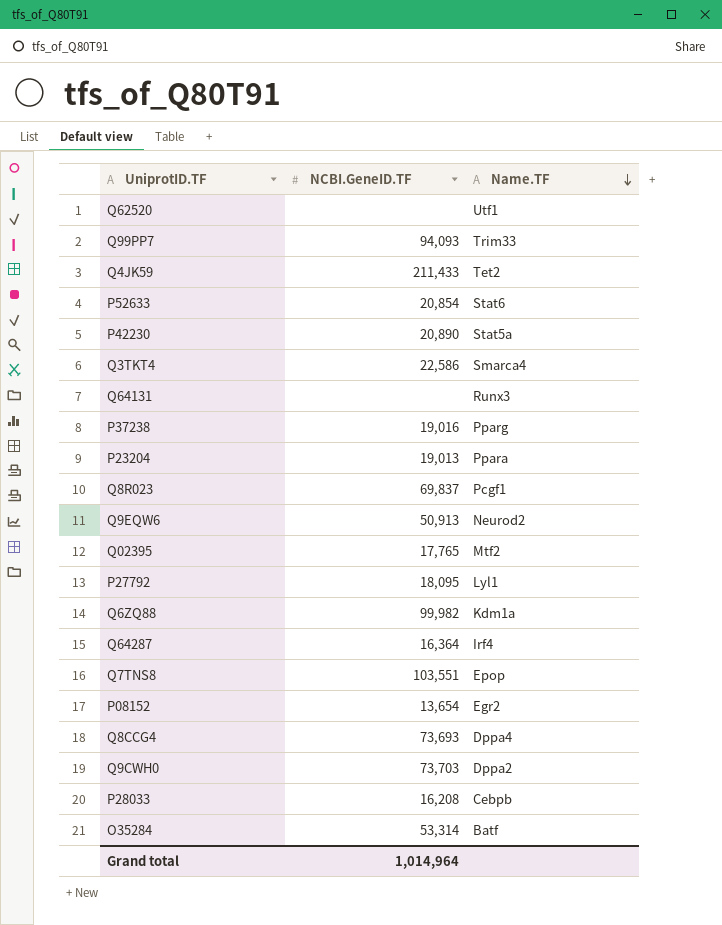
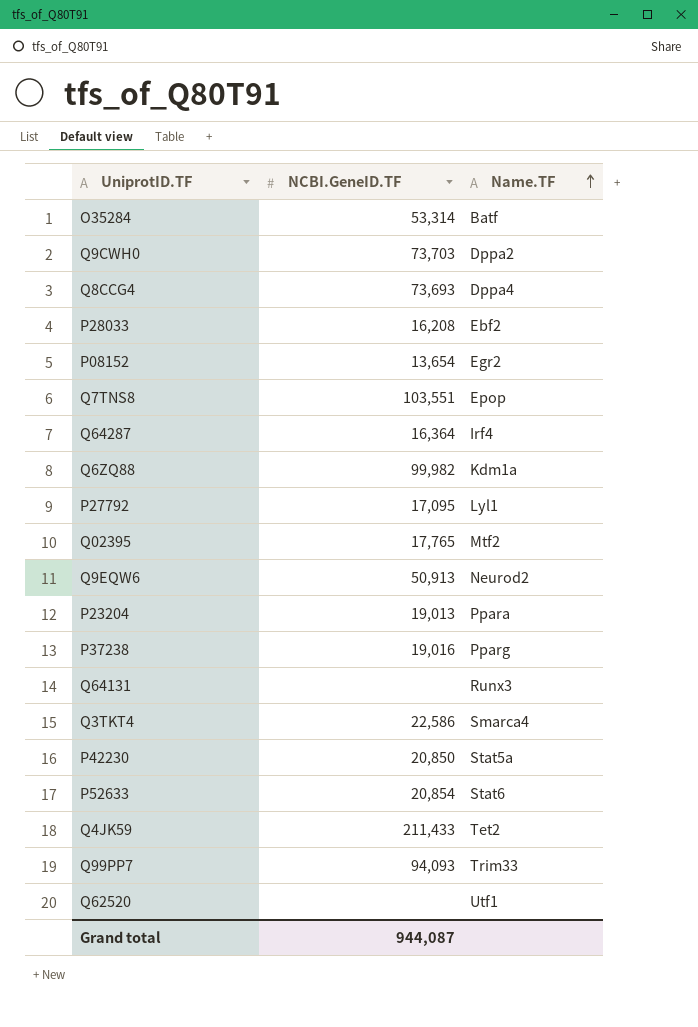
row order: Name.TF descending -> Name.TF ascending
row Q8R023: 69,837 | Pcgf1 -> none
P28033 | Name.TF: Cebpb -> Ebf2
P27792 | NCBI.GeneID.TF: 18,095 -> 17,095
P42230 | NCBI.GeneID.TF: 20,890 -> 20,850
Grand total | NCBI.GeneID.TF: 1,014,964 -> 944,087

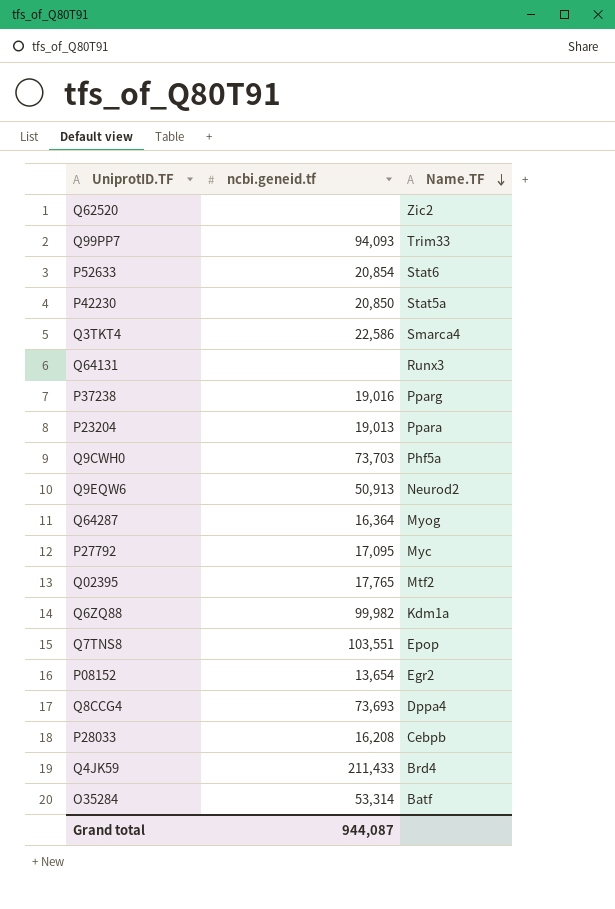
row order: Name.TF ascending -> Name.TF descending
column name: NCBI.GeneID.TF -> ncbi.geneid.tf
Q62520 | Name.TF: Utf1 -> Zic2
Q9CWH0 | Name.TF: Dppa2 -> Phf5a
Q64287 | Name.TF: Irf4 -> Myog
P27792 | Name.TF: Lyl1 -> Myc
P28033 | Name.TF: Ebf2 -> Cebpb
Q4JK59 | Name.TF: Tet2 -> Brd4

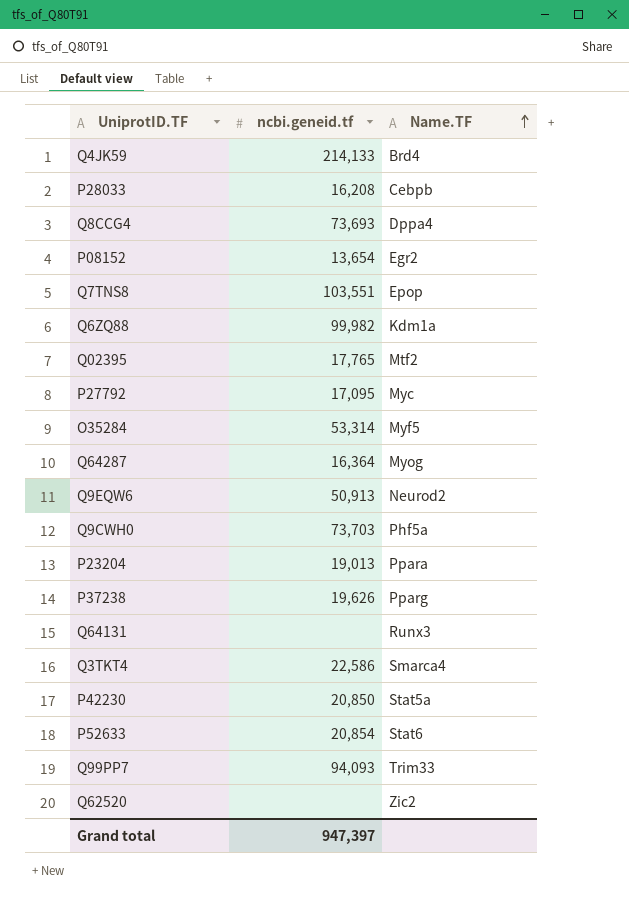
row order: Name.TF descending -> Name.TF ascending
Q4JK59 | ncbi.geneid.tf: 211,433 -> 214,133
O35284 | Name.TF: Batf -> Myf5
P37238 | ncbi.geneid.tf: 19,016 -> 19,626
Grand total | ncbi.geneid.tf: 944,087 -> 947,397

